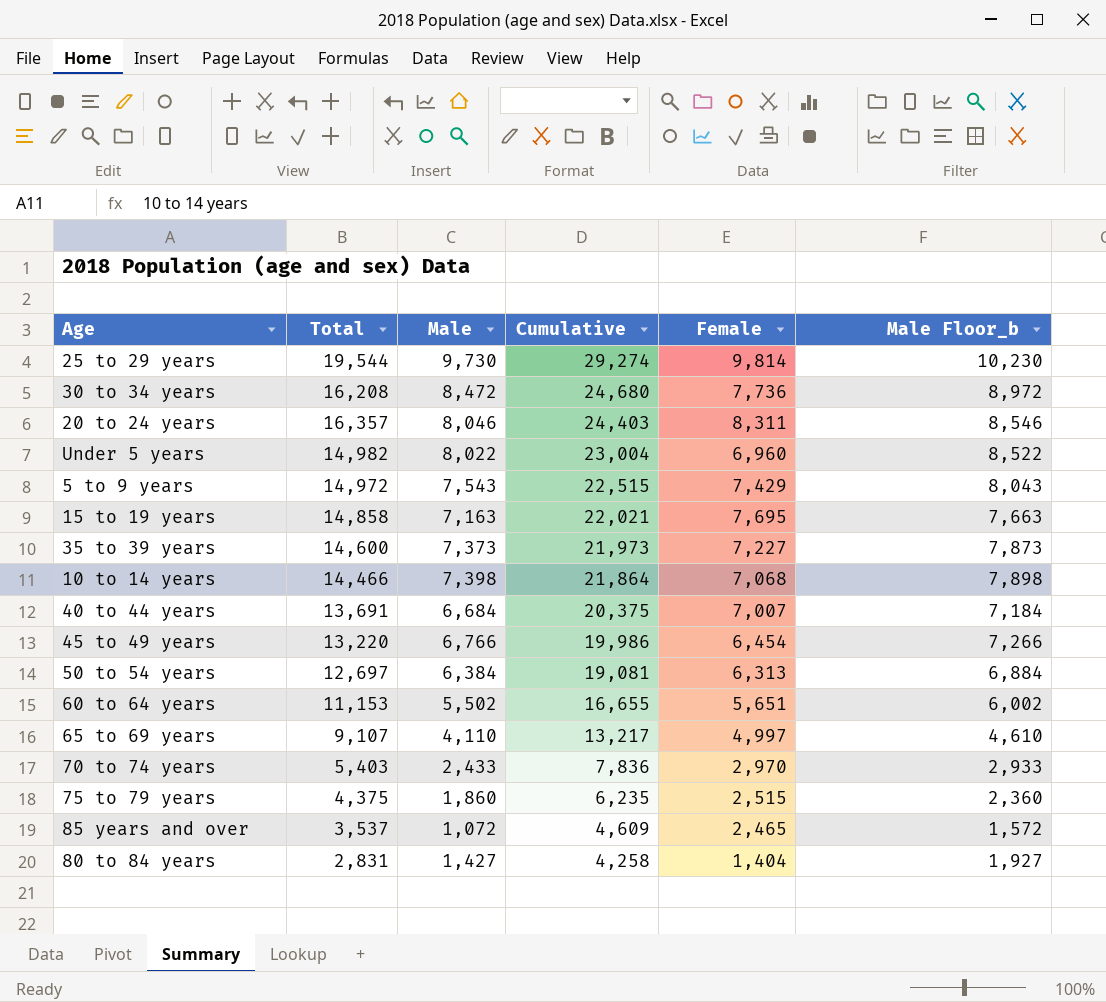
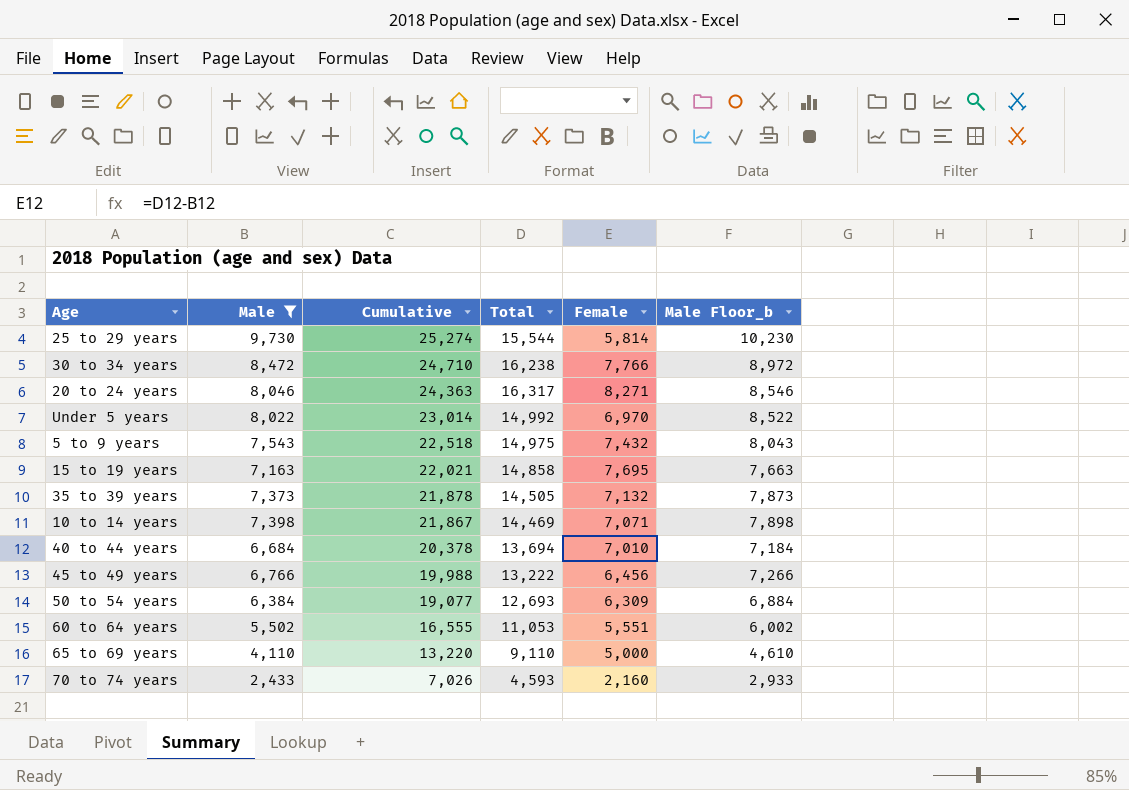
filter: none -> Male >= 2,433
column Total | position: 2 -> 4
25 to 29 years | Cumulative: 29,274 -> 25,274
25 to 29 years | Total: 19,544 -> 15,544
25 to 29 years | Female: 9,814 -> 5,814
30 to 34 years | Cumulative: 24,680 -> 24,710
30 to 34 years | Total: 16,208 -> 16,238
30 to 34 years | Female: 7,736 -> 7,766
20 to 24 years | Cumulative: 24,403 -> 24,363
20 to 24 years | Total: 16,357 -> 16,317
20 to 24 years | Female: 8,311 -> 8,271
Under 5 years | Cumulative: 23,004 -> 23,014
Under 5 years | Total: 14,982 -> 14,992
Under 5 years | Female: 6,960 -> 6,970
5 to 9 years | Cumulative: 22,515 -> 22,518
5 to 9 years | Total: 14,972 -> 14,975
5 to 9 years | Female: 7,429 -> 7,432
35 to 39 years | Cumulative: 21,973 -> 21,878
35 to 39 years | Total: 14,600 -> 14,505
35 to 39 years | Female: 7,227 -> 7,132
10 to 14 years | Cumulative: 21,864 -> 21,867
10 to 14 years | Total: 14,466 -> 14,469
10 to 14 years | Female: 7,068 -> 7,071
40 to 44 years | Cumulative: 20,375 -> 20,378
40 to 44 years | Total: 13,691 -> 13,694
40 to 44 years | Female: 7,007 -> 7,010
45 to 49 years | Cumulative: 19,986 -> 19,988
45 to 49 years | Total: 13,220 -> 13,222
45 to 49 years | Female: 6,454 -> 6,456
50 to 54 years | Cumulative: 19,081 -> 19,077
50 to 54 years | Total: 12,697 -> 12,693
50 to 54 years | Female: 6,313 -> 6,309
60 to 64 years | Cumulative: 16,655 -> 16,555
60 to 64 years | Total: 11,153 -> 11,053
60 to 64 years | Female: 5,651 -> 5,551
65 to 69 years | Cumulative: 13,217 -> 13,220
65 to 69 years | Total: 9,107 -> 9,110
65 to 69 years | Female: 4,997 -> 5,000
70 to 74 years | Cumulative: 7,836 -> 7,026
70 to 74 years | Total: 5,403 -> 4,593
70 to 74 years | Female: 2,970 -> 2,160

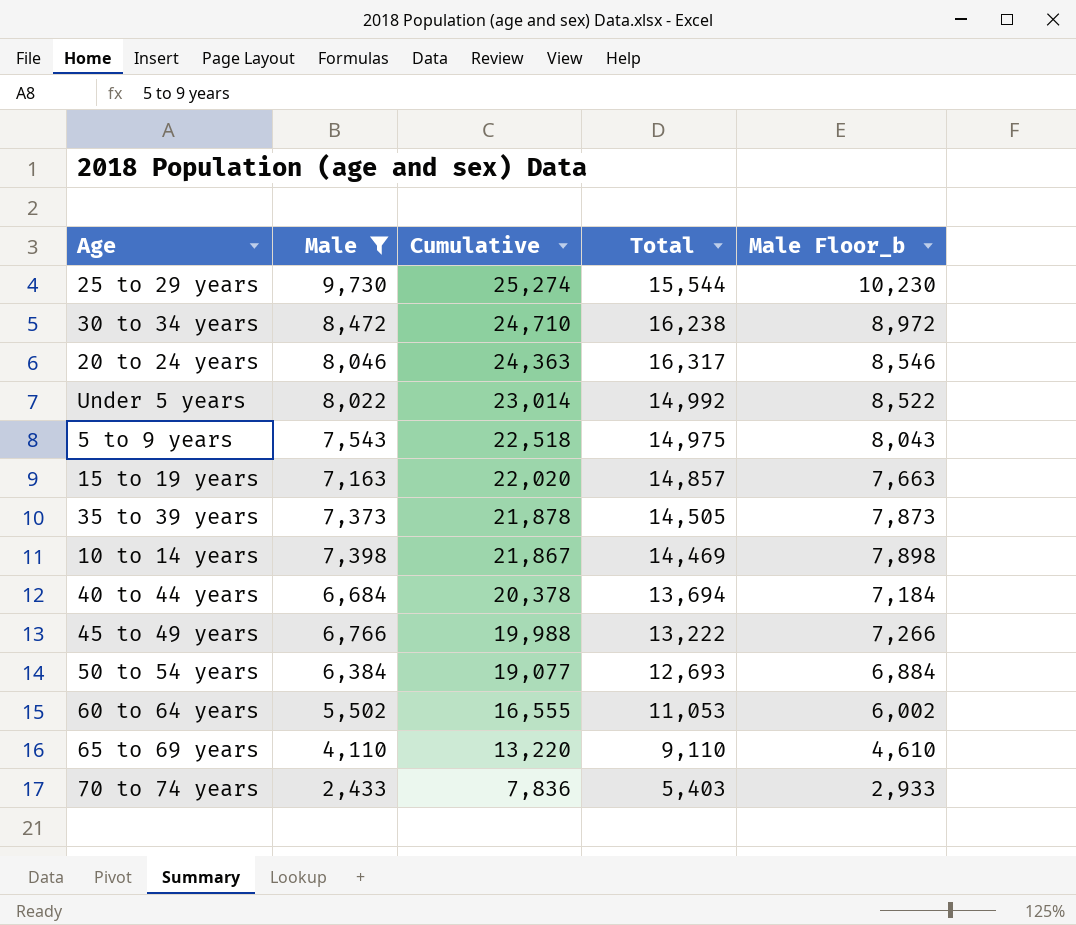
column Female | formula: [Total] - [Male] -> none
15 to 19 years | Cumulative: 22,021 -> 22,020
15 to 19 years | Total: 14,858 -> 14,857
70 to 74 years | Cumulative: 7,026 -> 7,836
70 to 74 years | Total: 4,593 -> 5,403

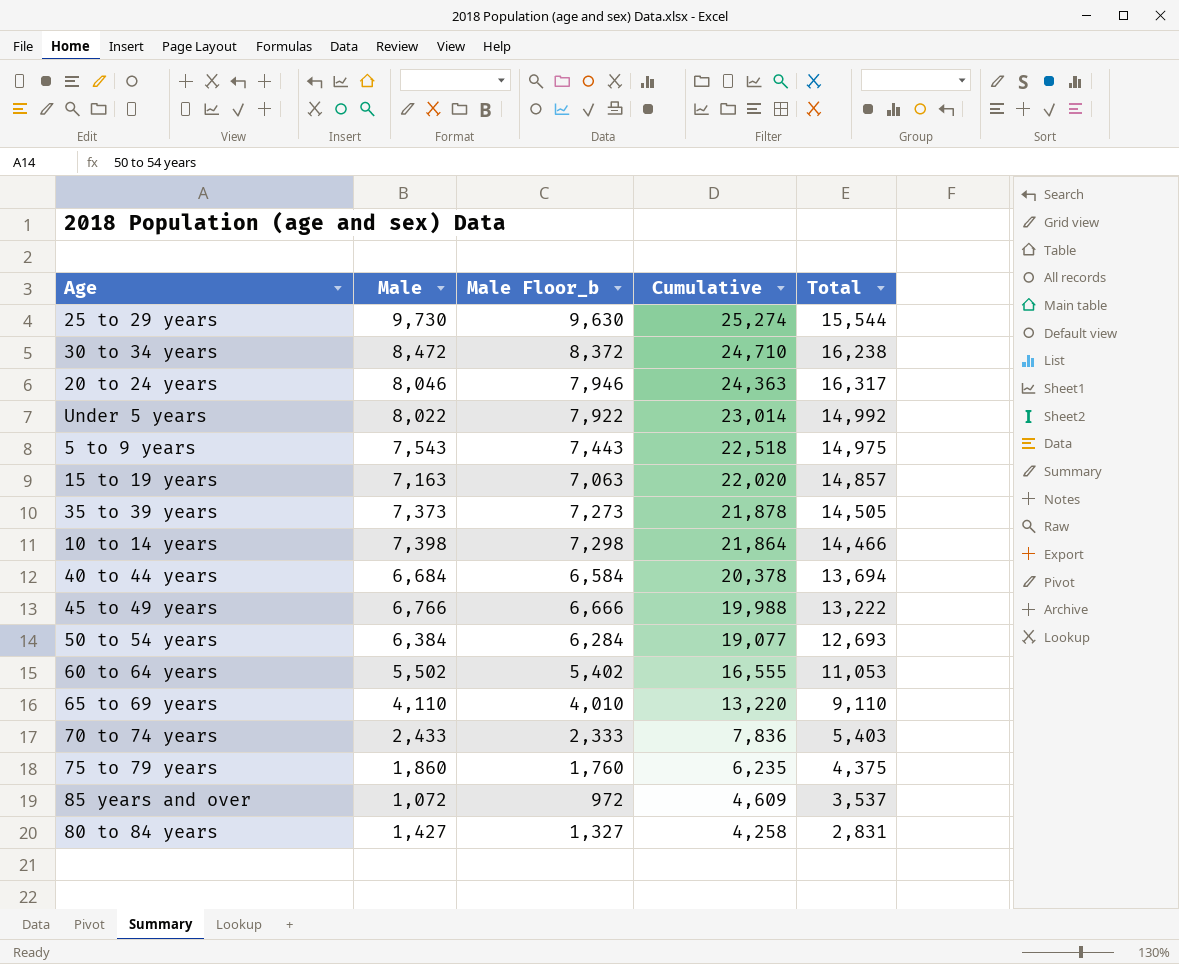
filter: Male >= 2,433 -> none
column Male Floor_b | formula: [Male] + 500 -> [Male] - 100
column Male Floor_b | position: 5 -> 3
10 to 14 years | Cumulative: 21,867 -> 21,864
10 to 14 years | Total: 14,469 -> 14,466

